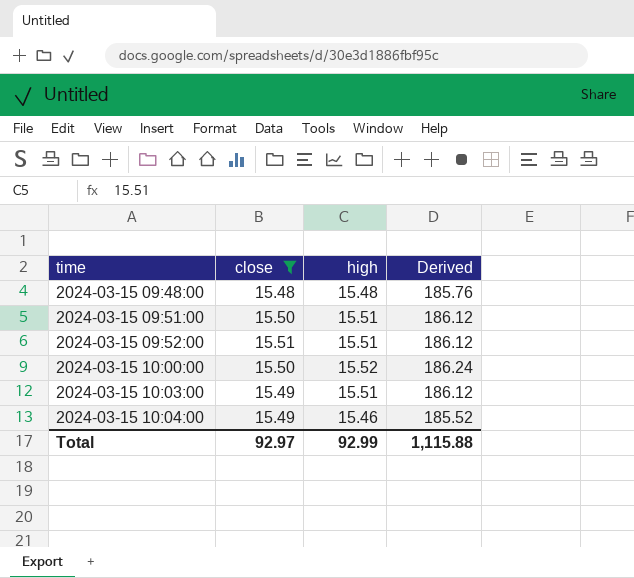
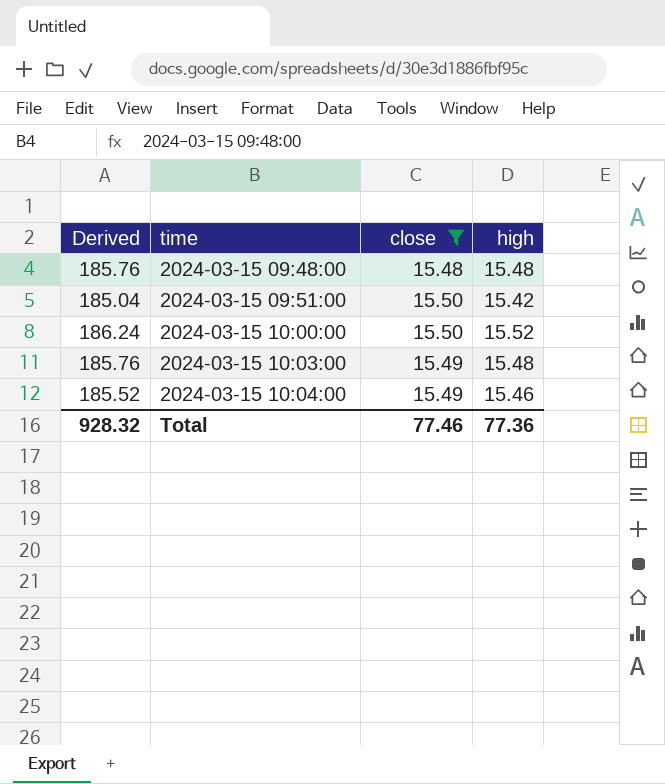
column Derived | position: 4 -> 1
row 2024-03-15 09:52:00: 15.51 | 15.51 | 186.12 -> none
2024-03-15 09:51:00 | Derived: 186.12 -> 185.04
2024-03-15 09:51:00 | high: 15.51 -> 15.42
2024-03-15 10:03:00 | Derived: 186.12 -> 185.76
2024-03-15 10:03:00 | high: 15.51 -> 15.48
Total | Derived: 1,115.88 -> 928.32
Total | close: 92.97 -> 77.46
Total | high: 92.99 -> 77.36

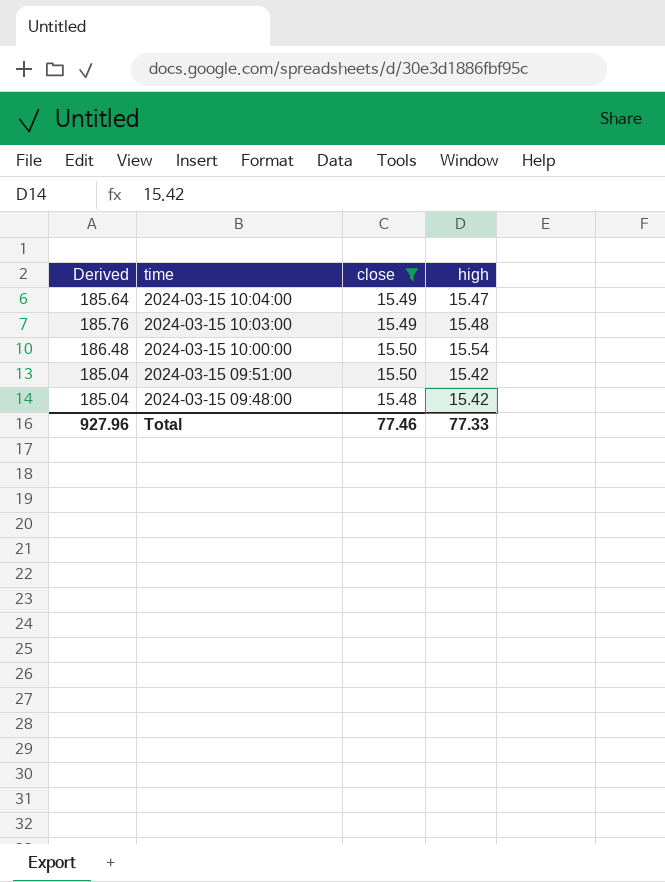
row order: time ascending -> time descending
2024-03-15 10:04:00 | Derived: 185.52 -> 185.64
2024-03-15 10:04:00 | high: 15.46 -> 15.47
2024-03-15 10:00:00 | Derived: 186.24 -> 186.48
2024-03-15 10:00:00 | high: 15.52 -> 15.54
2024-03-15 09:48:00 | Derived: 185.76 -> 185.04
2024-03-15 09:48:00 | high: 15.48 -> 15.42
Total | Derived: 928.32 -> 927.96
Total | high: 77.36 -> 77.33

